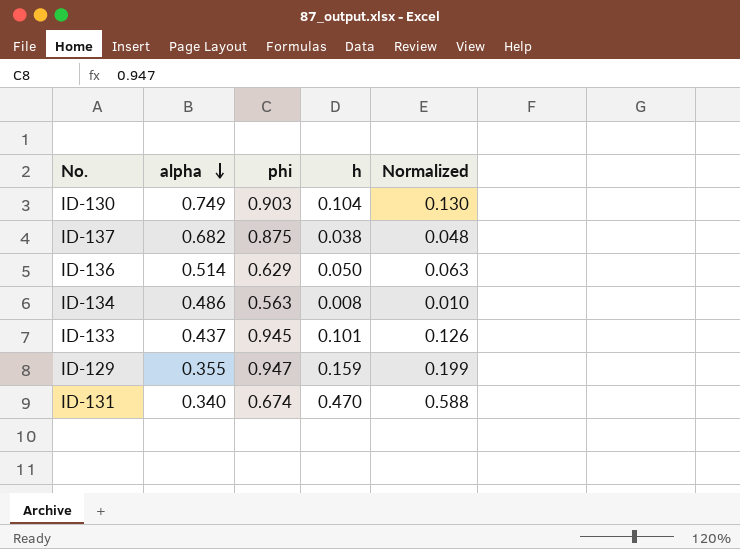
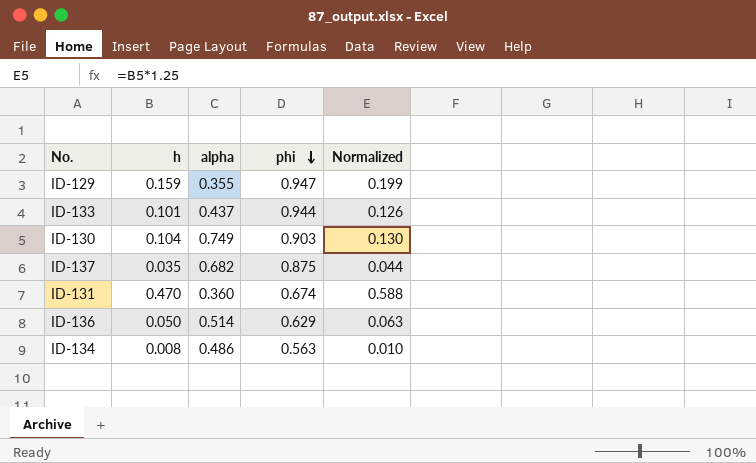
row order: alpha descending -> phi descending
column h | position: 4 -> 2
ID-133 | phi: 0.945 -> 0.944
ID-137 | h: 0.038 -> 0.035
ID-137 | Normalized: 0.048 -> 0.044
ID-131 | alpha: 0.340 -> 0.360

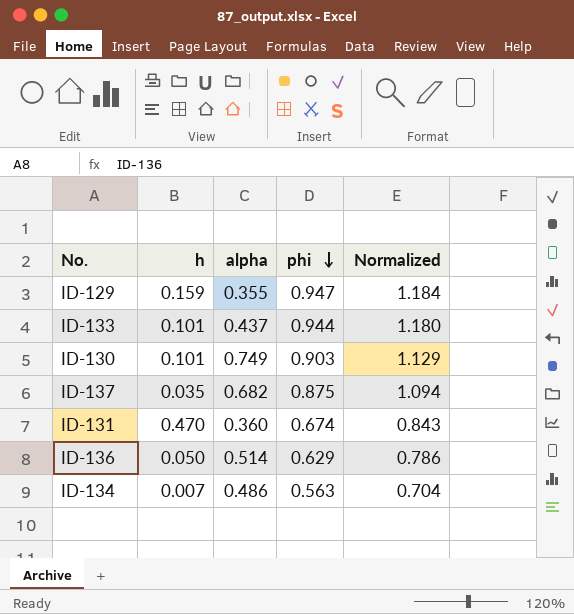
column Normalized | formula: [h] * 1.25 -> [phi] * 1.25
ID-130 | h: 0.104 -> 0.101
ID-134 | h: 0.008 -> 0.007

